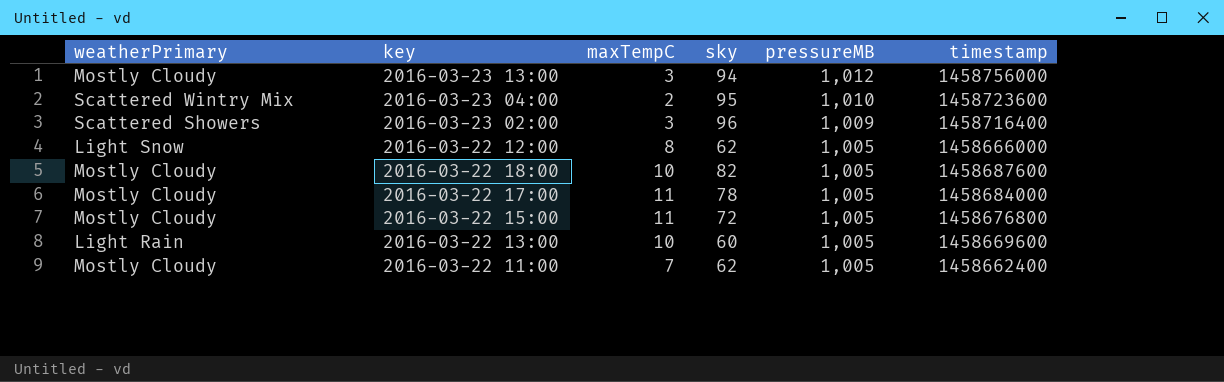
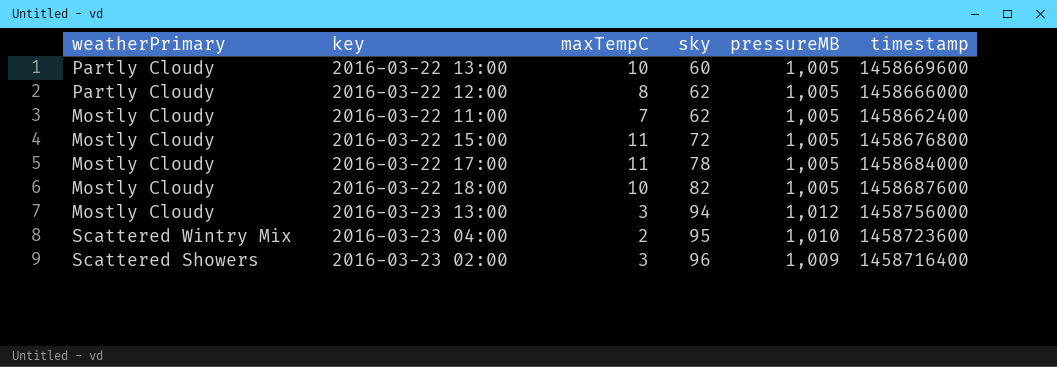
row order: pressureMB descending -> sky ascending
2016-03-22 13:00 | weatherPrimary: Light Rain -> Partly Cloudy
2016-03-22 12:00 | weatherPrimary: Light Snow -> Partly Cloudy

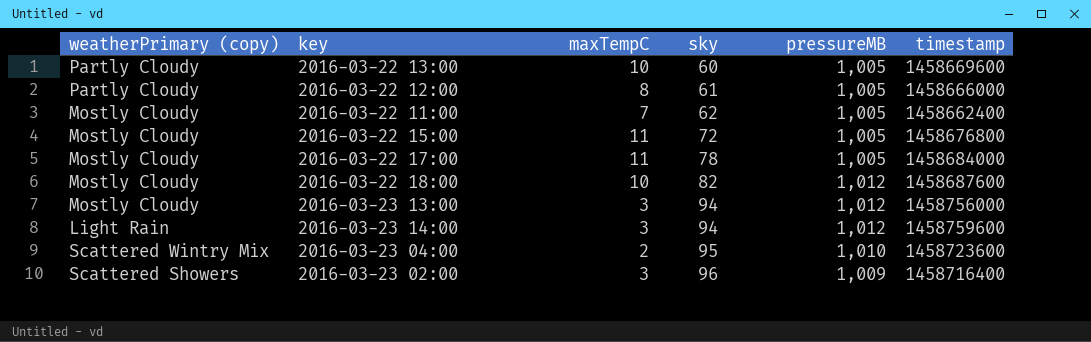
column name: weatherPrimary -> weatherPrimary (copy)
2016-03-22 12:00 | sky: 62 -> 61
2016-03-22 18:00 | pressureMB: 1,005 -> 1,012
row 2016-03-23 14:00: none -> Light Rain | 3 | 94 | 1,012 | 1458759600

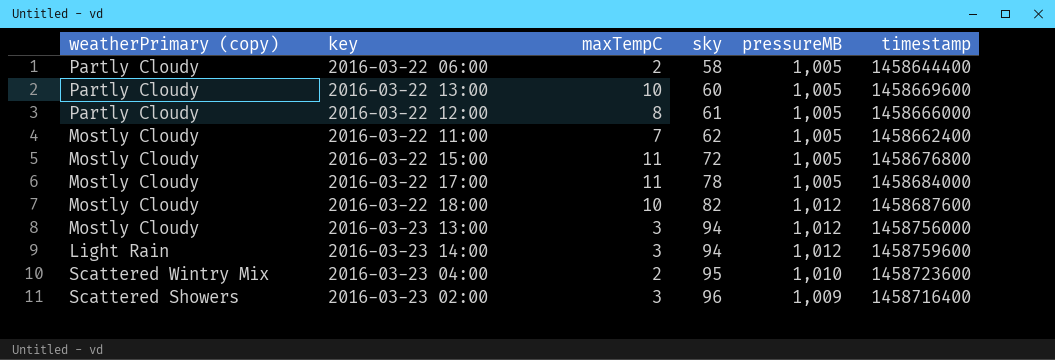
row 2016-03-22 06:00: none -> Partly Cloudy | 2 | 58 | 1,005 | 1458644400

